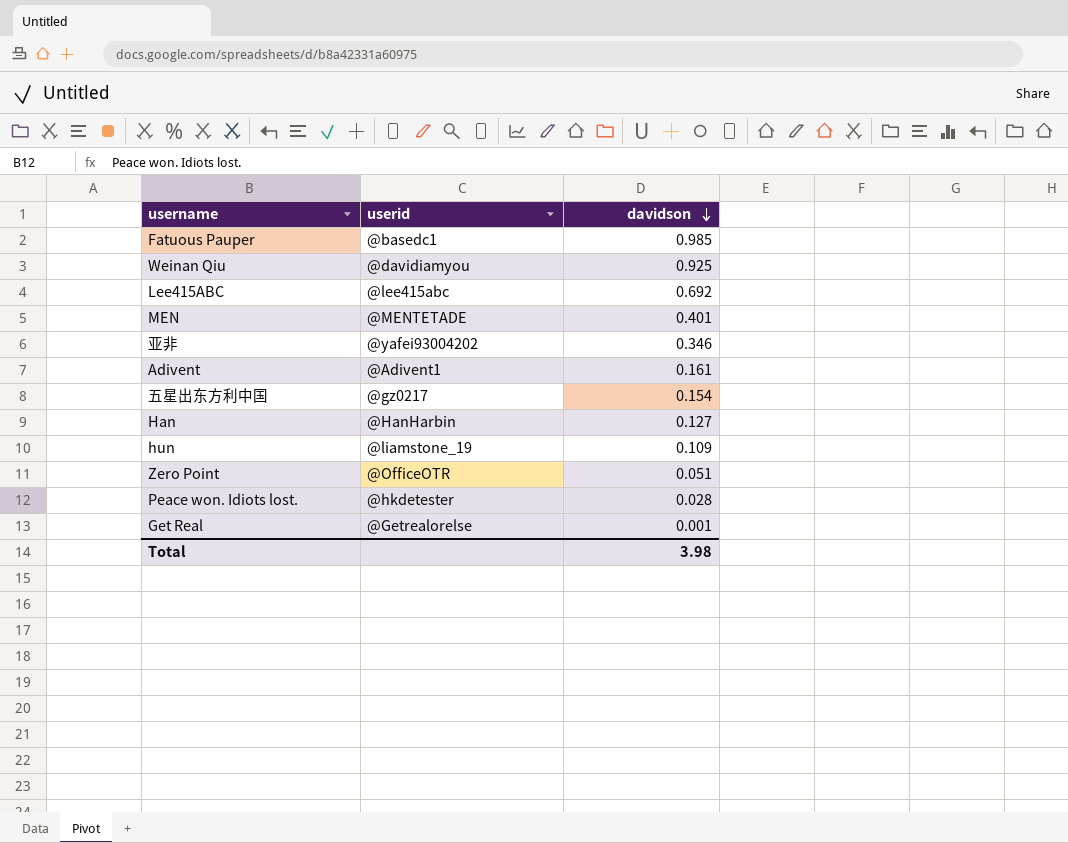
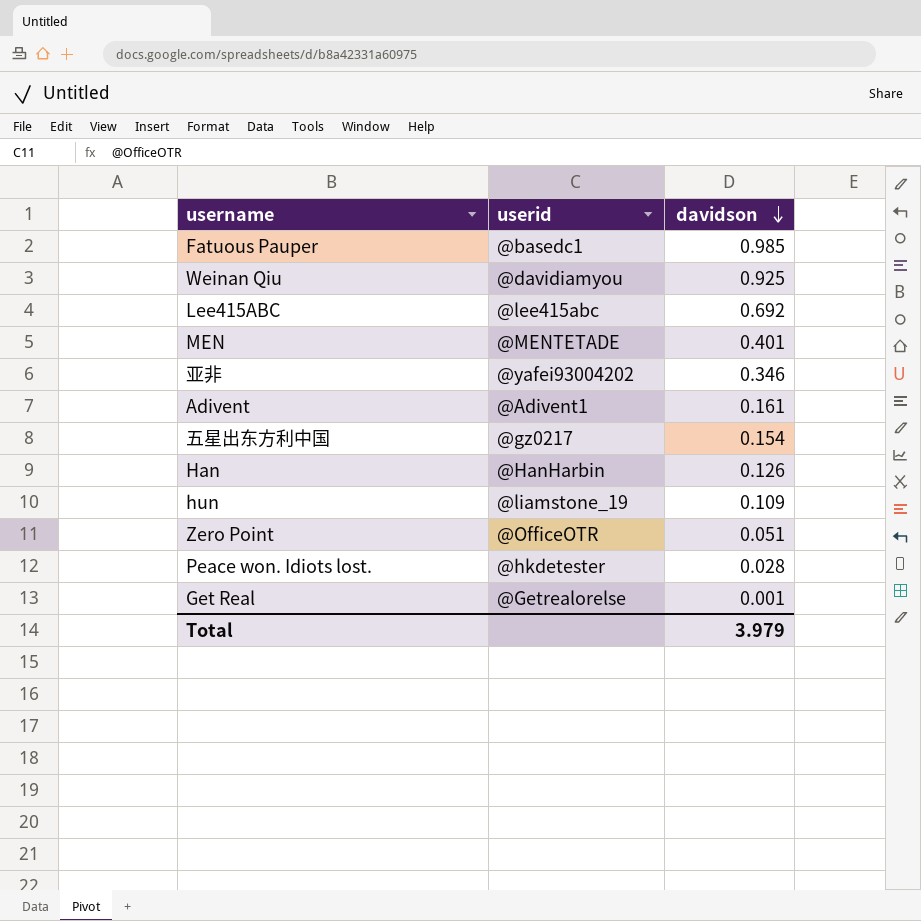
Han | davidson: 0.127 -> 0.126
Total | davidson: 3.98 -> 3.979

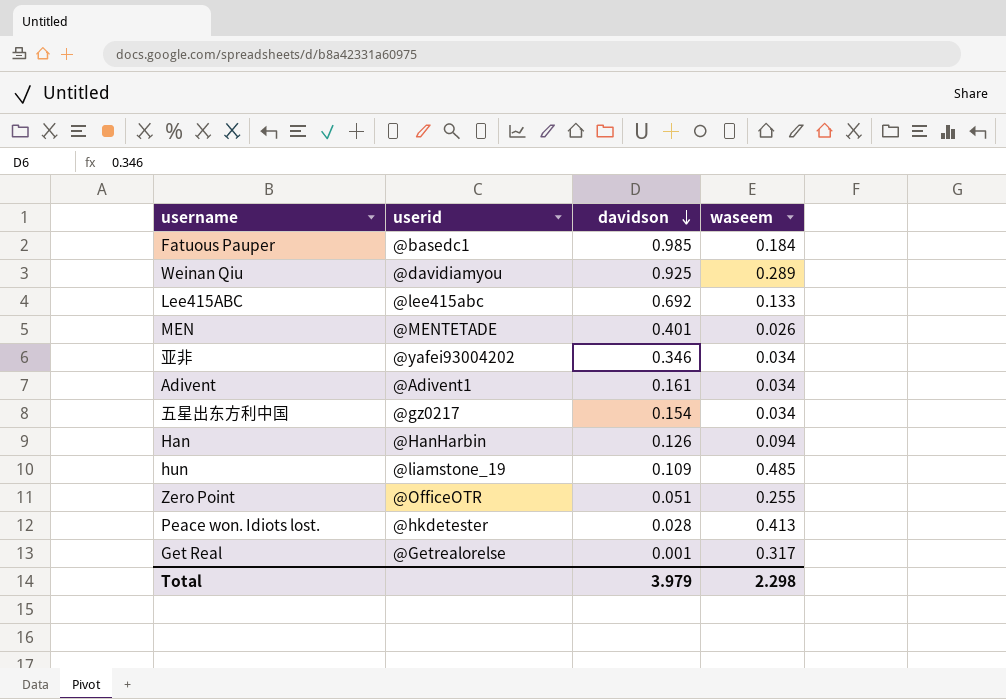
column waseem | position: none -> 4

